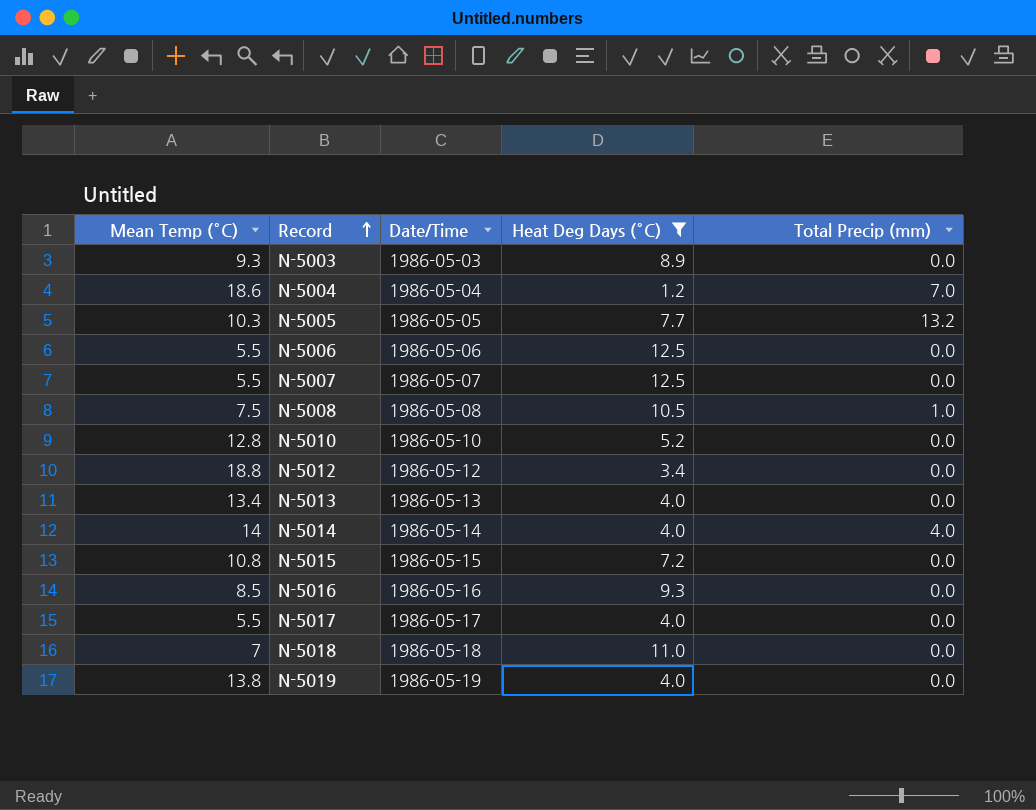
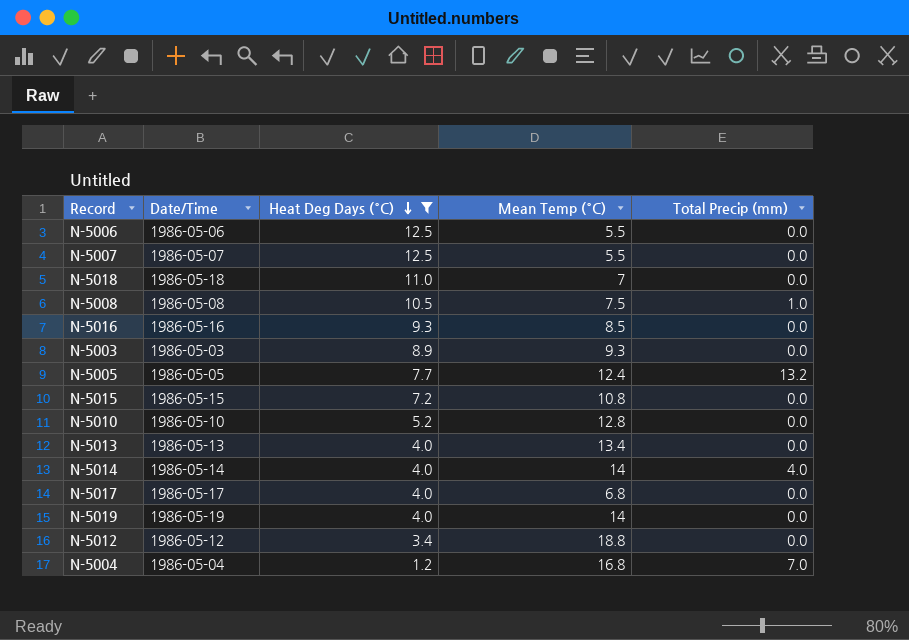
row order: Record ascending -> Heat Deg Days (°C) descending
column Mean Temp (°C) | position: 1 -> 4
N-5005 | Mean Temp (°C): 10.3 -> 12.4
N-5017 | Mean Temp (°C): 5.5 -> 6.8
N-5019 | Mean Temp (°C): 13.8 -> 14
N-5004 | Mean Temp (°C): 18.6 -> 16.8

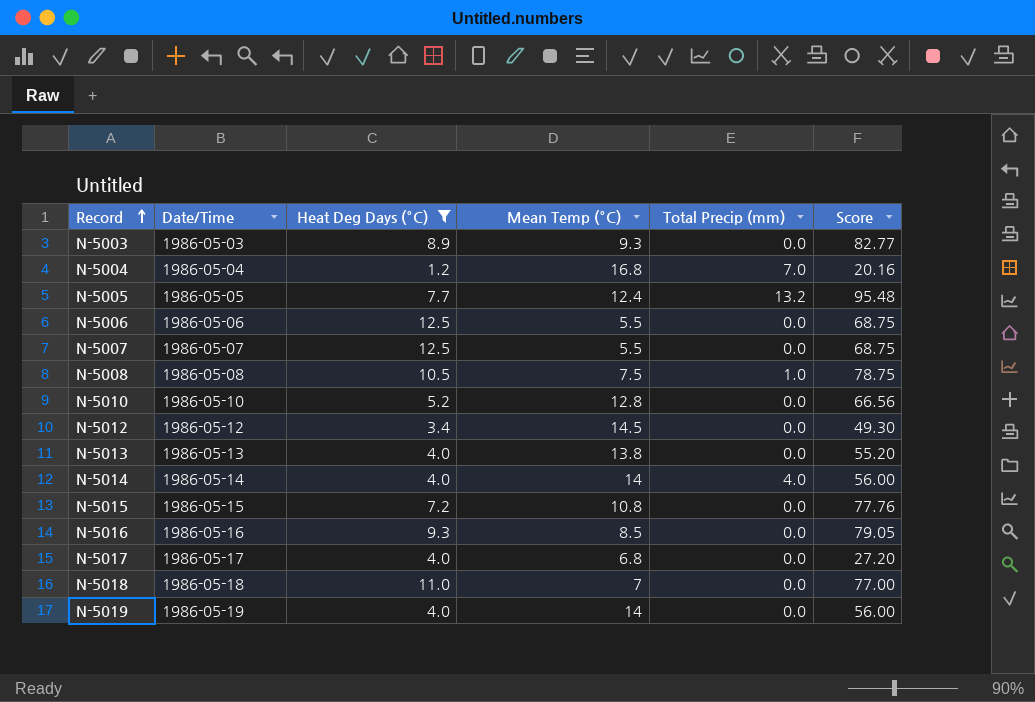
row order: Heat Deg Days (°C) descending -> Record ascending
column Score | formula: none -> [Heat Deg Days (°C)] * [Mean Temp (°C)]
N-5012 | Mean Temp (°C): 18.8 -> 14.5
N-5013 | Mean Temp (°C): 13.4 -> 13.8

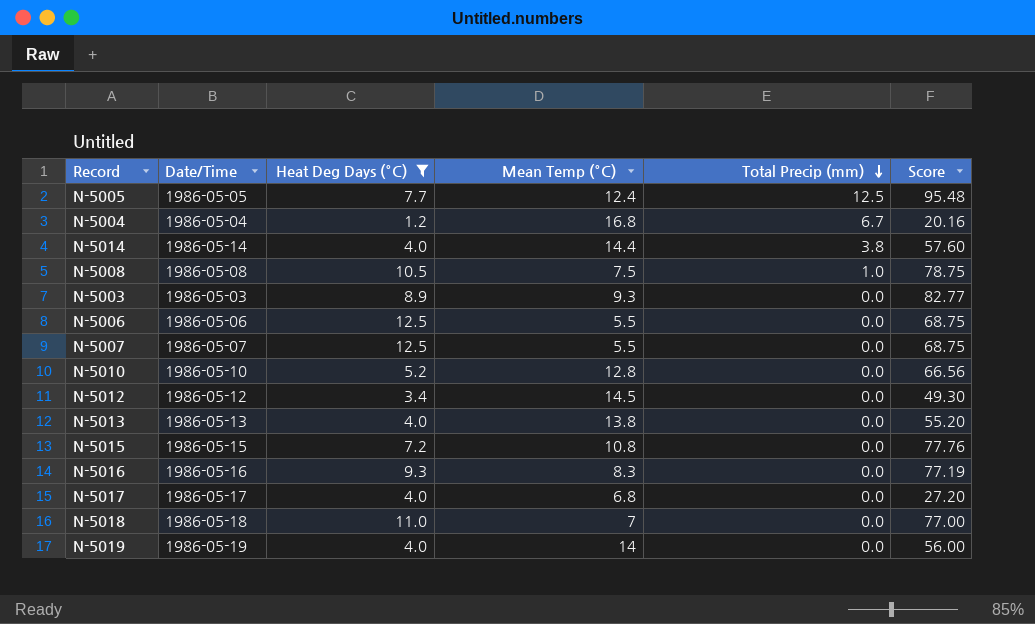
row order: Record ascending -> Total Precip (mm) descending
N-5005 | Total Precip (mm): 13.2 -> 12.5
N-5004 | Total Precip (mm): 7.0 -> 6.7
N-5014 | Mean Temp (°C): 14 -> 14.4
N-5014 | Total Precip (mm): 4.0 -> 3.8
N-5014 | Score: 56.00 -> 57.60
N-5016 | Mean Temp (°C): 8.5 -> 8.3
N-5016 | Score: 79.05 -> 77.19

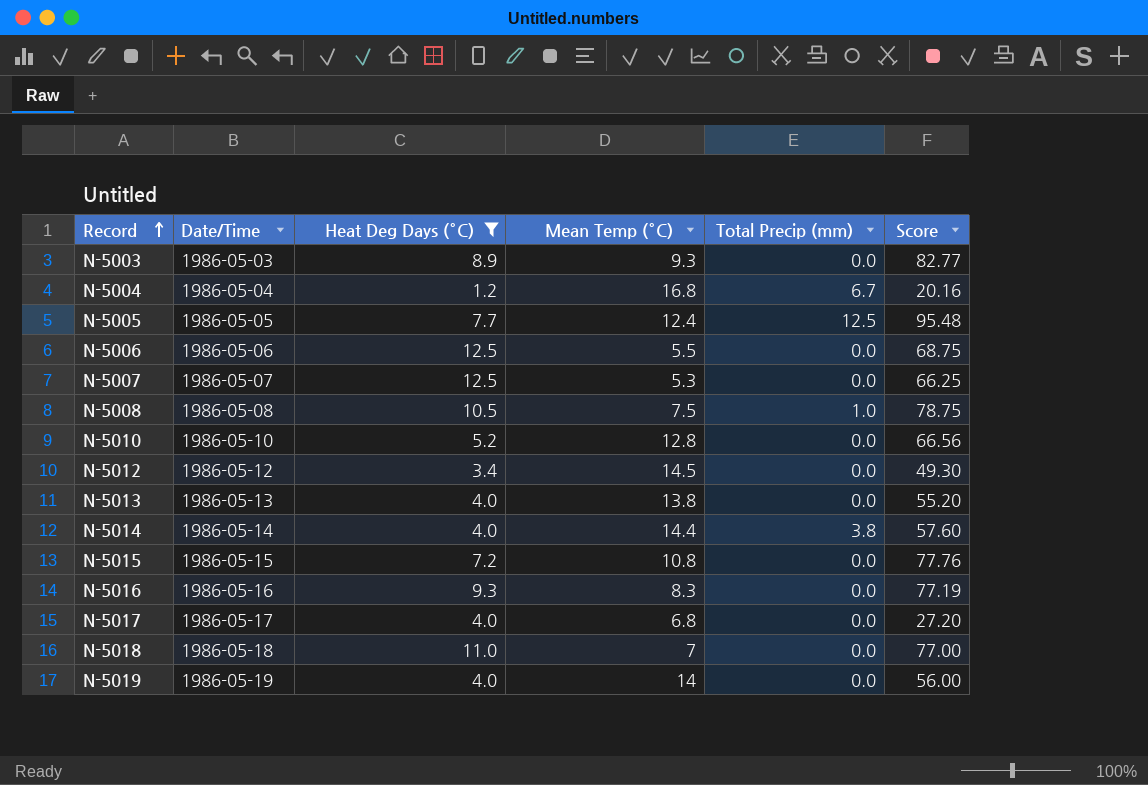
row order: Total Precip (mm) descending -> Record ascending
N-5007 | Mean Temp (°C): 5.5 -> 5.3
N-5007 | Score: 68.75 -> 66.25

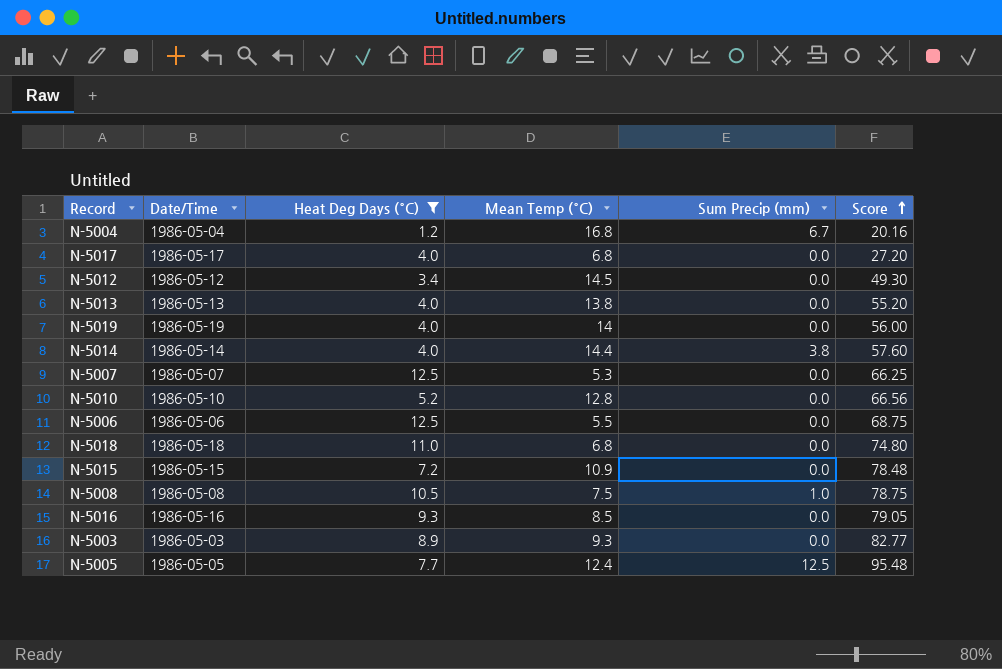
row order: Record ascending -> Score ascending
column name: Total Precip (mm) -> Sum Precip (mm)
N-5018 | Mean Temp (°C): 7 -> 6.8
N-5018 | Score: 77.00 -> 74.80
N-5015 | Mean Temp (°C): 10.8 -> 10.9
N-5015 | Score: 77.76 -> 78.48
N-5016 | Mean Temp (°C): 8.3 -> 8.5
N-5016 | Score: 77.19 -> 79.05

